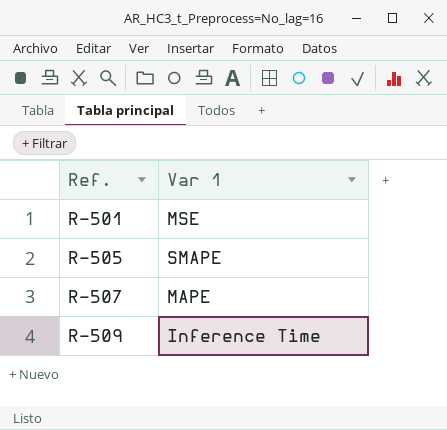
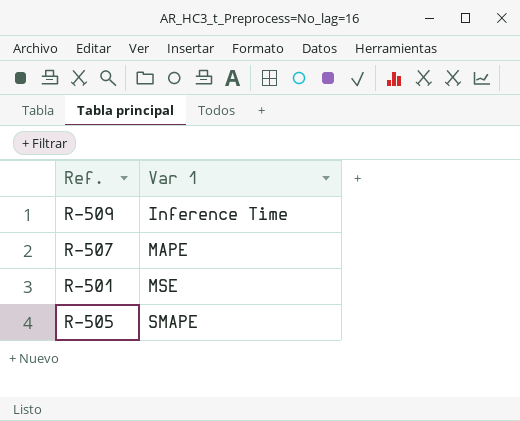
row order: Ref. ascending -> Var 1 ascending

